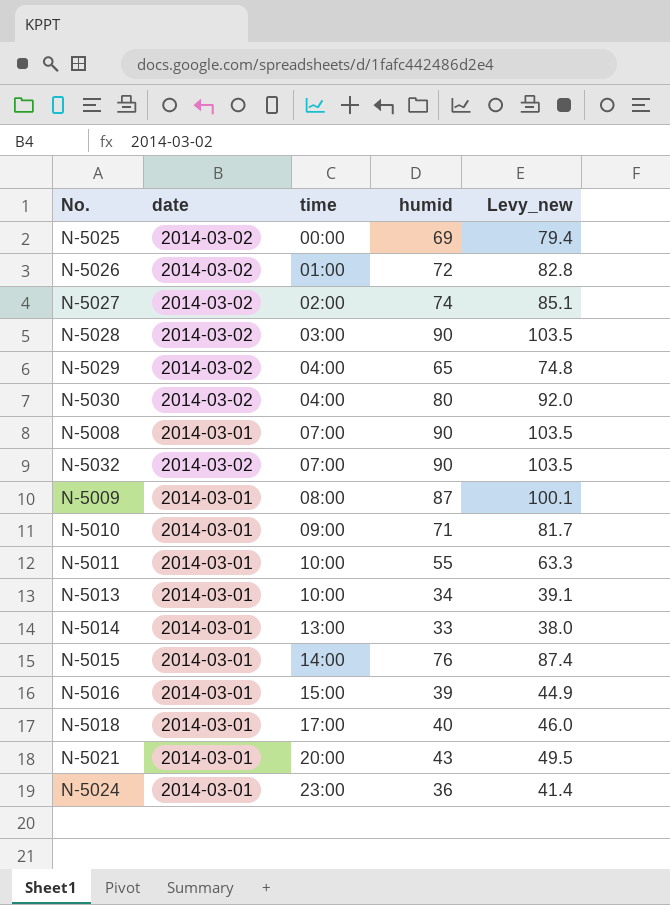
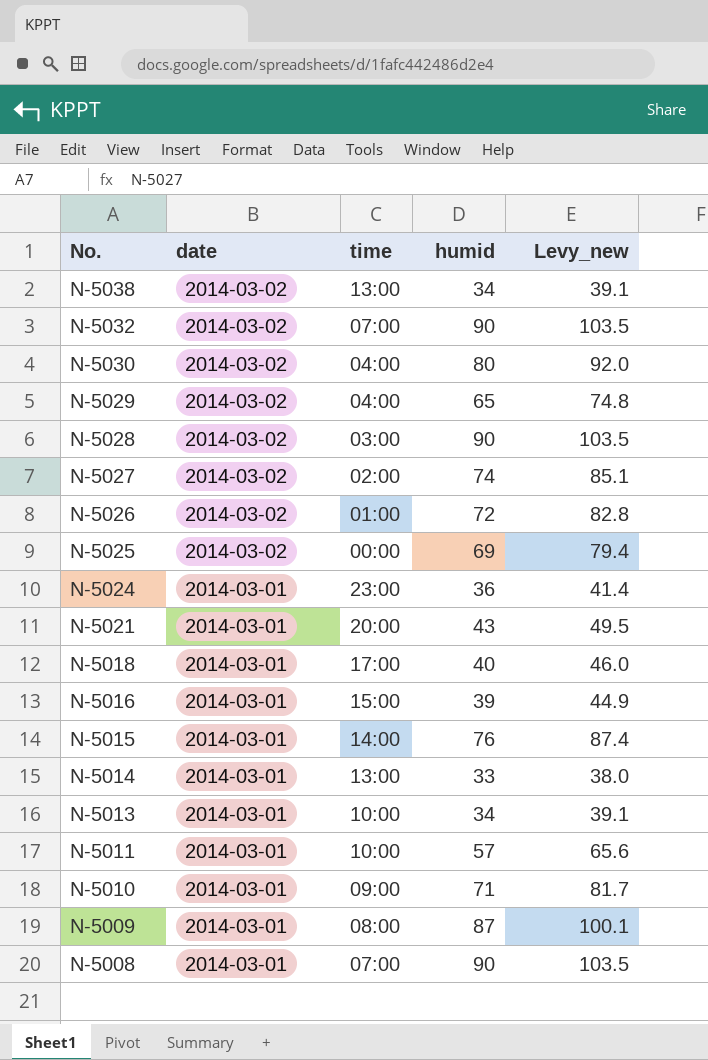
row order: time ascending -> No. descending
row N-5038: none -> 2014-03-02 | 13:00 | 34 | 39.1
N-5011 | humid: 55 -> 57
N-5011 | Levy_new: 63.3 -> 65.6

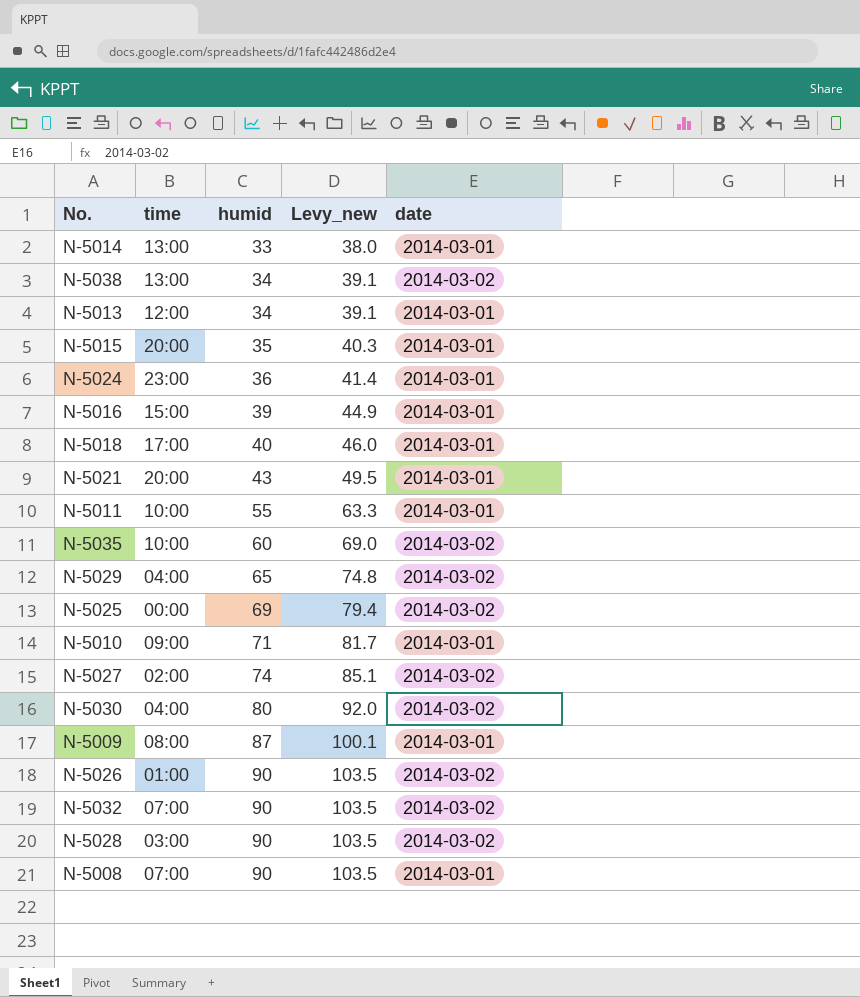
row order: No. descending -> humid ascending
column date | position: 2 -> 5
N-5013 | time: 10:00 -> 12:00
N-5015 | time: 14:00 -> 20:00
N-5015 | humid: 76 -> 35
N-5015 | Levy_new: 87.4 -> 40.3
N-5011 | humid: 57 -> 55
N-5011 | Levy_new: 65.6 -> 63.3
row N-5035: none -> 10:00 | 60 | 69.0 | 2014-03-02
N-5026 | humid: 72 -> 90
N-5026 | Levy_new: 82.8 -> 103.5

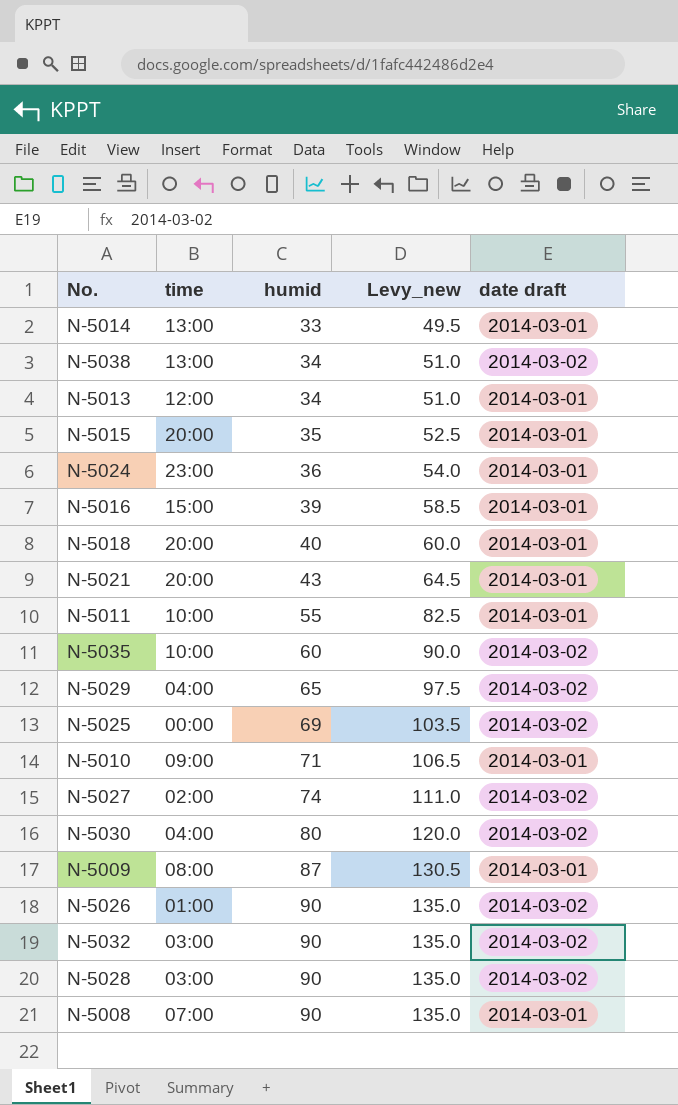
column Levy_new | formula: [humid] * 1.15 -> [humid] * 1.5
column name: date -> date draft
N-5018 | time: 17:00 -> 20:00
N-5032 | time: 07:00 -> 03:00

